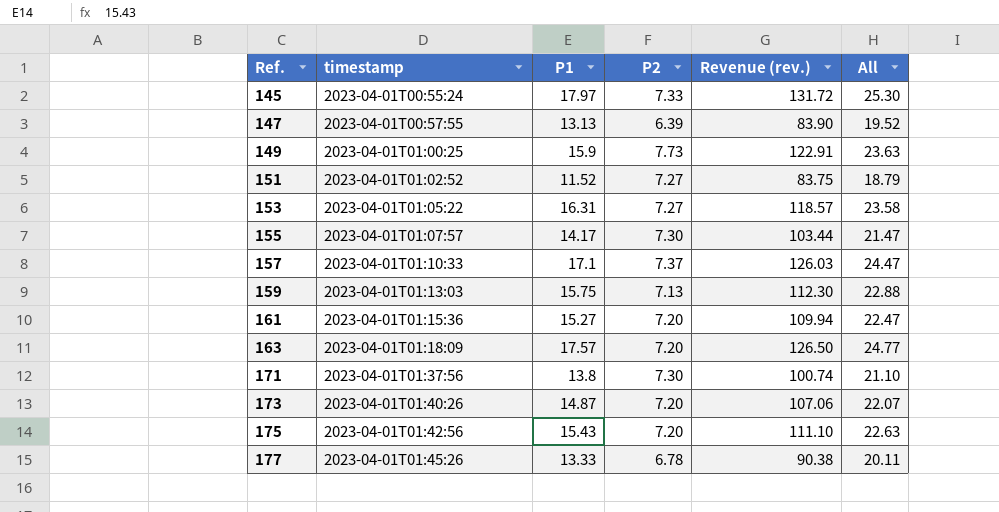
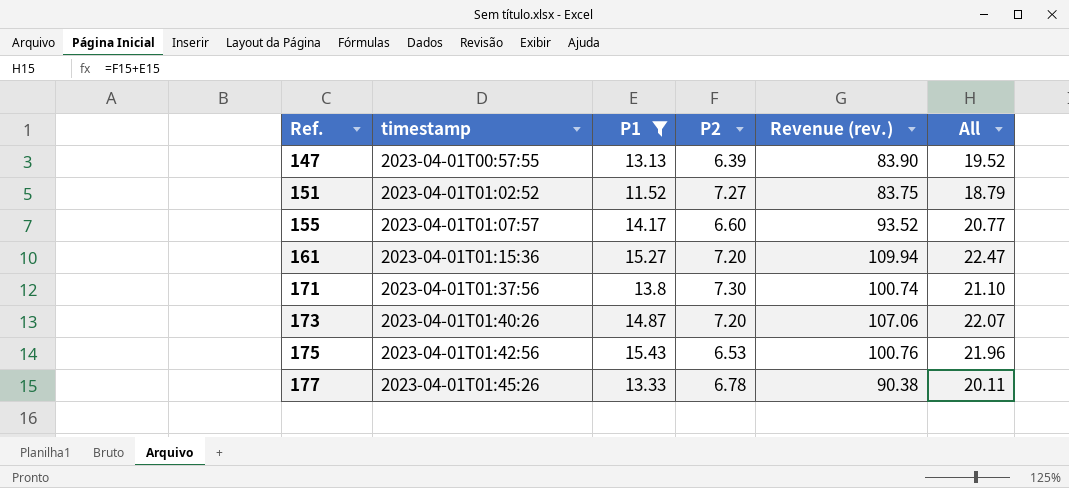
filter: none -> P1 <= 15.43
155 | P2: 7.30 -> 6.60
155 | Revenue (rev.): 103.44 -> 93.52
155 | All: 21.47 -> 20.77
175 | P2: 7.20 -> 6.53
175 | Revenue (rev.): 111.10 -> 100.76
175 | All: 22.63 -> 21.96

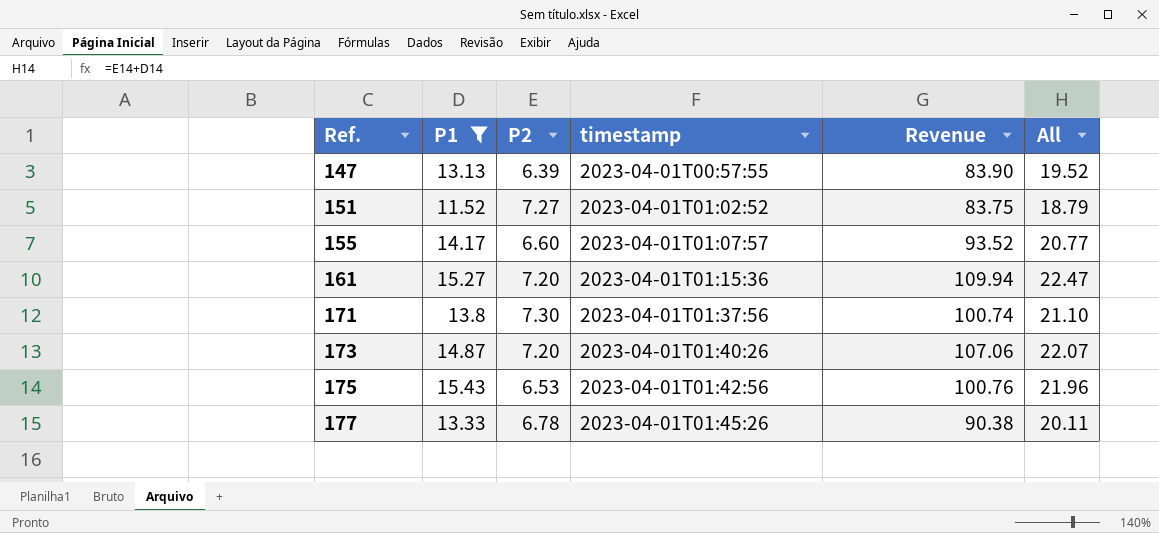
column timestamp | position: 2 -> 4
column name: Revenue (rev.) -> Revenue

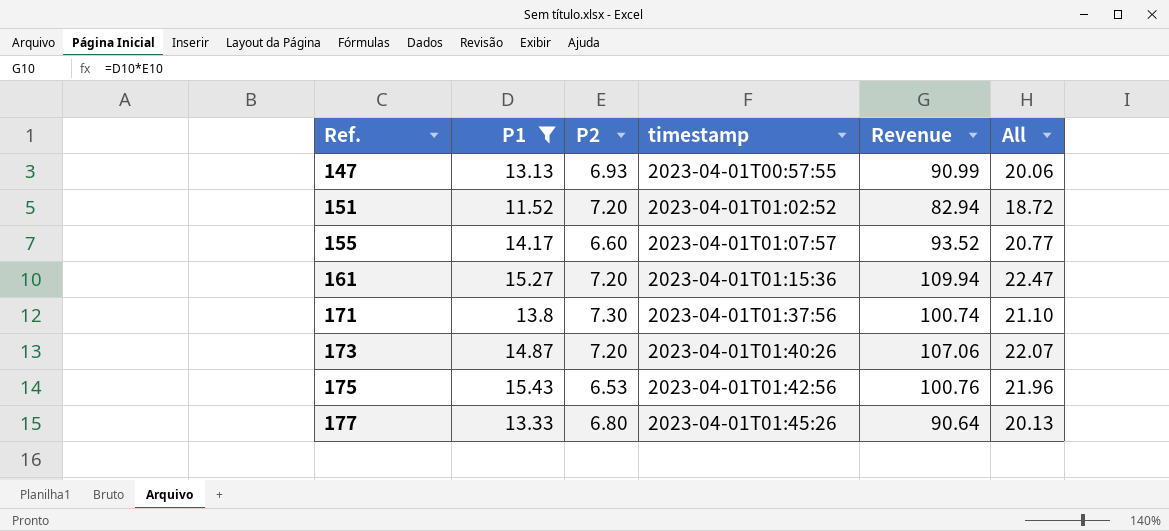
147 | P2: 6.39 -> 6.93
147 | Revenue: 83.90 -> 90.99
147 | All: 19.52 -> 20.06
151 | P2: 7.27 -> 7.20
151 | Revenue: 83.75 -> 82.94
151 | All: 18.79 -> 18.72
177 | P2: 6.78 -> 6.80
177 | Revenue: 90.38 -> 90.64
177 | All: 20.11 -> 20.13

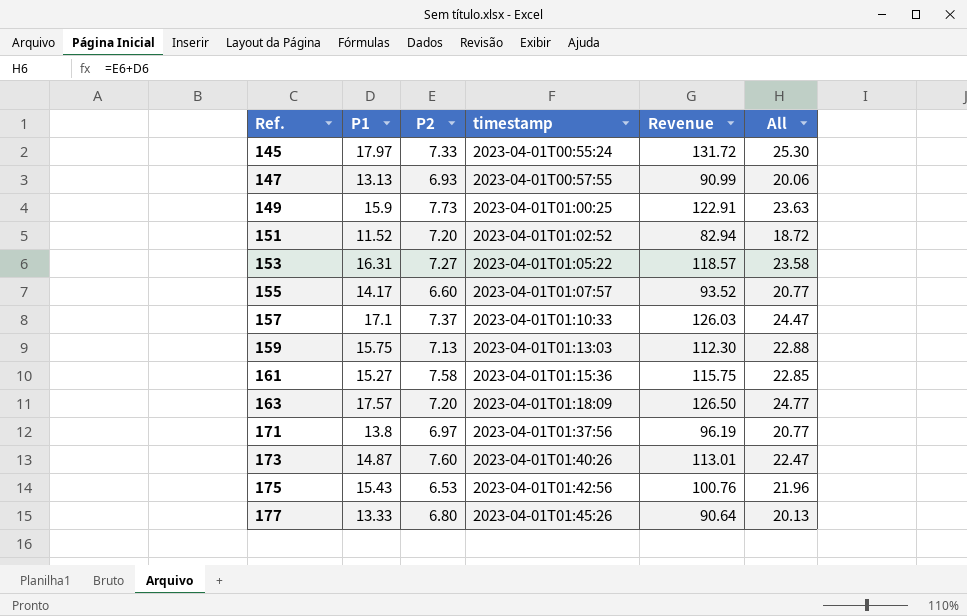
filter: P1 <= 15.43 -> none
161 | P2: 7.20 -> 7.58
161 | Revenue: 109.94 -> 115.75
161 | All: 22.47 -> 22.85
171 | P2: 7.30 -> 6.97
171 | Revenue: 100.74 -> 96.19
171 | All: 21.10 -> 20.77
173 | P2: 7.20 -> 7.60
173 | Revenue: 107.06 -> 113.01
173 | All: 22.07 -> 22.47

